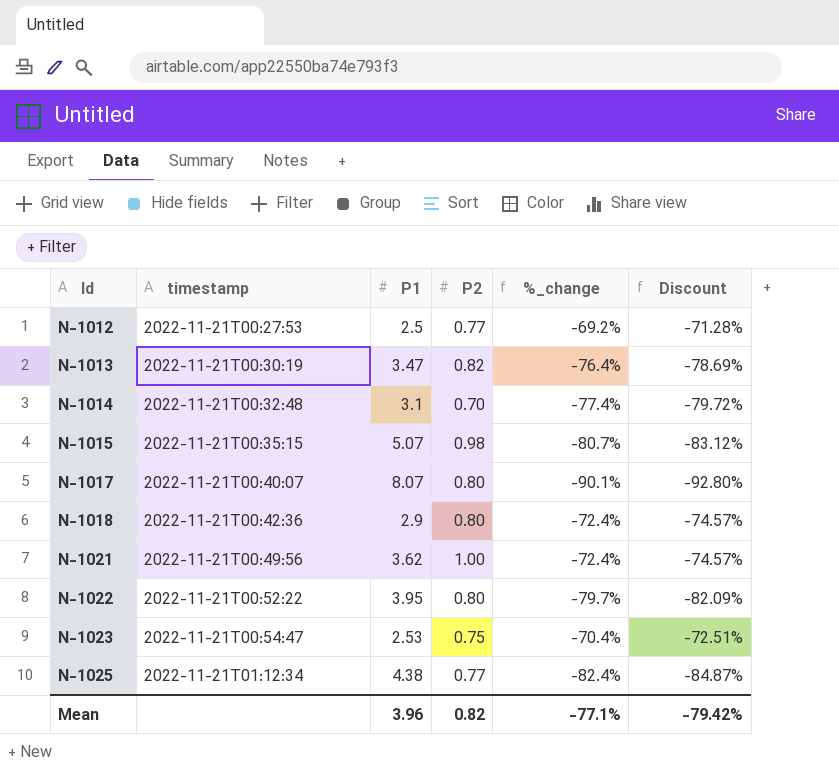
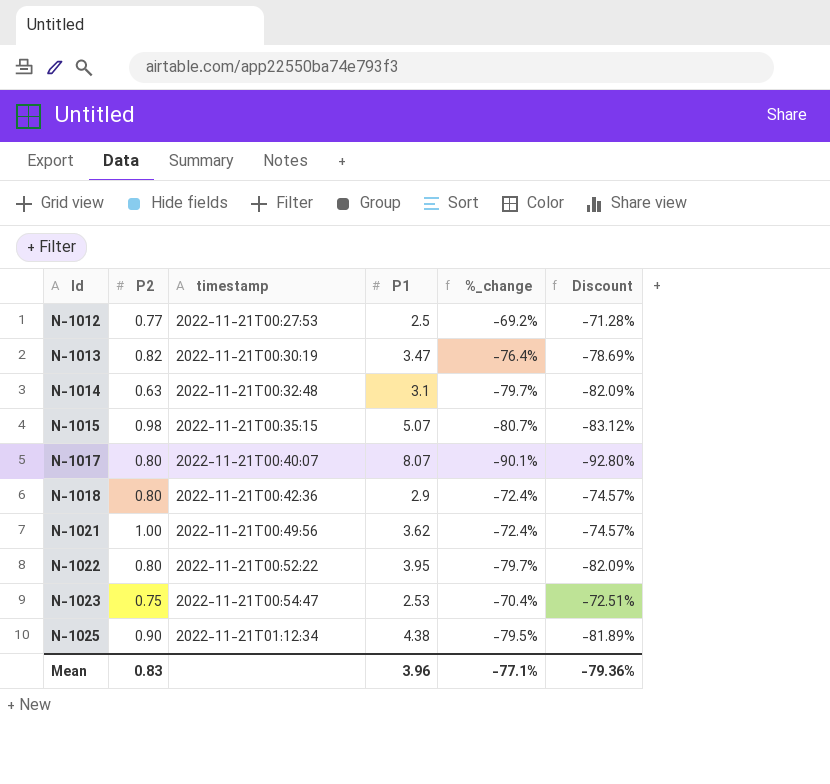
column P2 | position: 4 -> 2
N-1014 | P2: 0.70 -> 0.63
N-1014 | %_change: -77.4% -> -79.7%
N-1014 | Discount: -79.72% -> -82.09%
N-1025 | P2: 0.77 -> 0.90
N-1025 | %_change: -82.4% -> -79.5%
N-1025 | Discount: -84.87% -> -81.89%
Mean | P2: 0.82 -> 0.83
Mean | Discount: -79.42% -> -79.36%

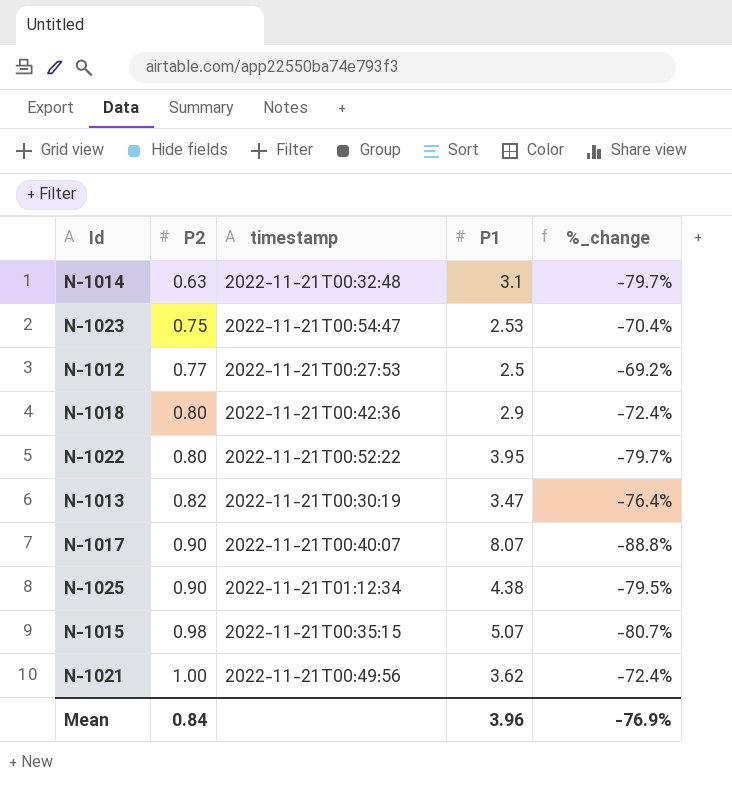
row order: Id ascending -> P2 ascending
column Discount | formula: [%_change] * 1.03 -> none
N-1017 | P2: 0.80 -> 0.90
N-1017 | %_change: -90.1% -> -88.8%
Mean | P2: 0.83 -> 0.84
Mean | %_change: -77.1% -> -76.9%

